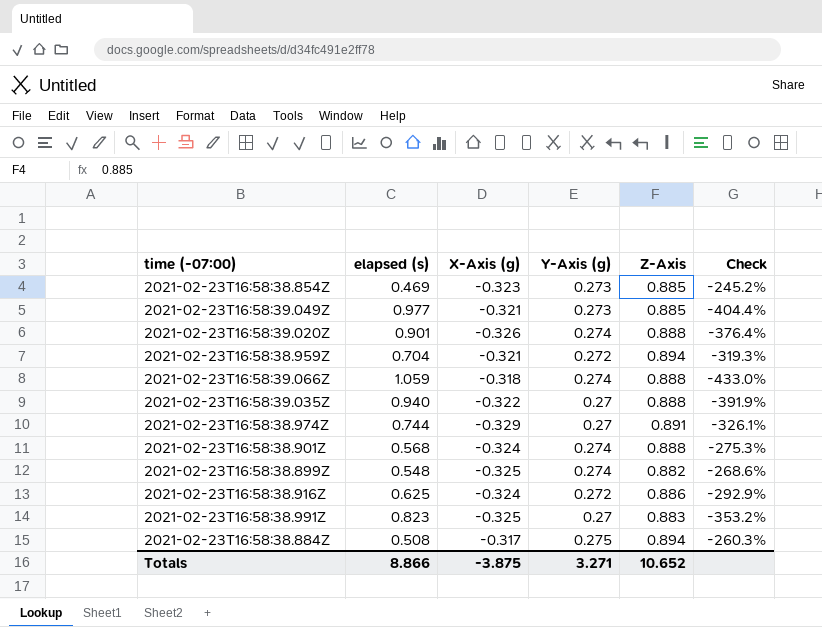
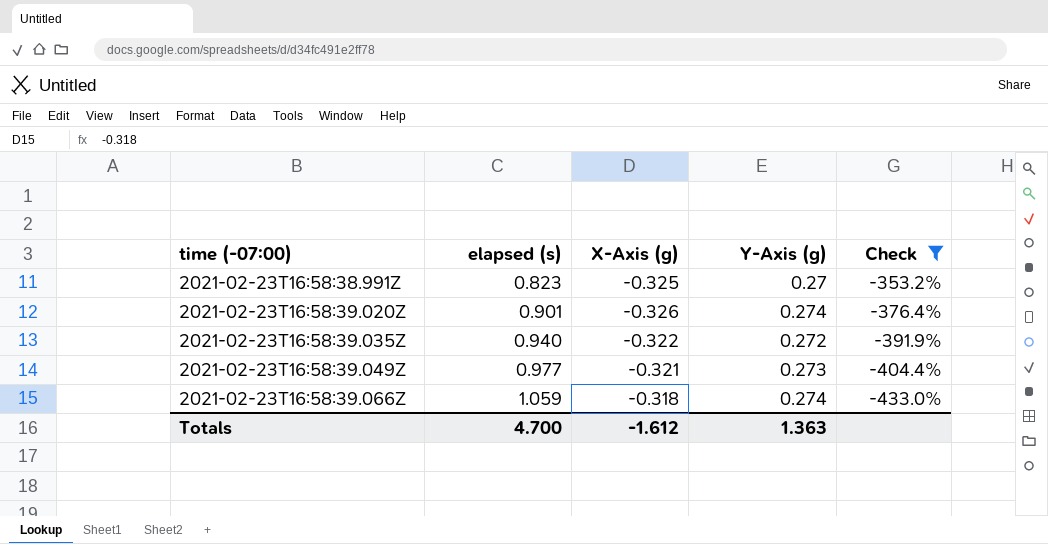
filter: none -> Check <= -353.2%
row order: none -> time (-07:00) ascending
column Z-Axis | position: 5 -> none
2021-02-23T16:58:39.035Z | Y-Axis (g): 0.27 -> 0.272
Totals | elapsed (s): 8.866 -> 4.700
Totals | X-Axis (g): -3.875 -> -1.612
Totals | Y-Axis (g): 3.271 -> 1.363

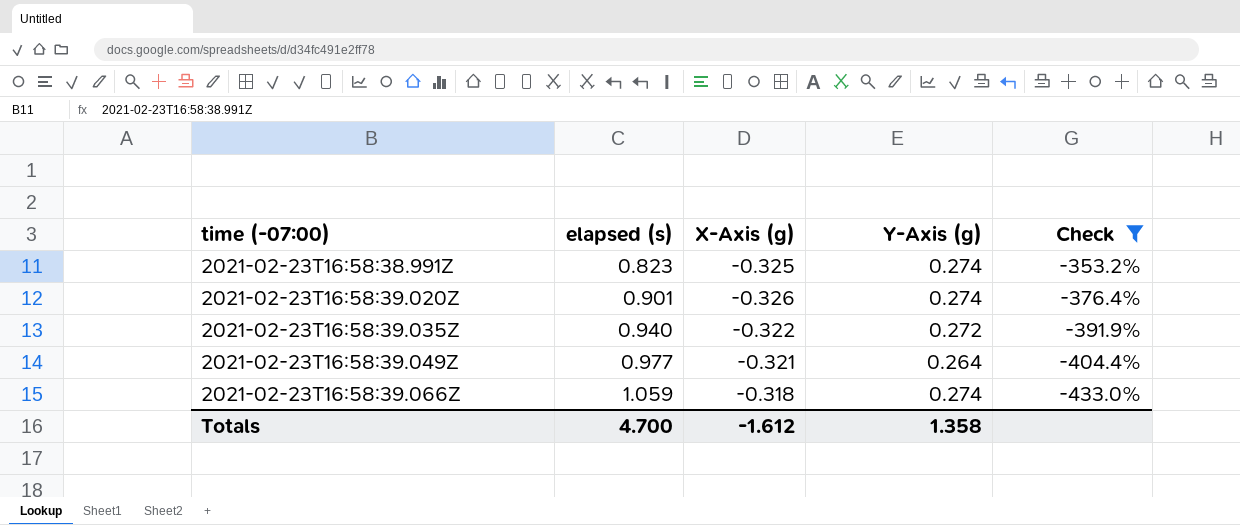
2021-02-23T16:58:38.991Z | Y-Axis (g): 0.27 -> 0.274
2021-02-23T16:58:39.049Z | Y-Axis (g): 0.273 -> 0.264
Totals | Y-Axis (g): 1.363 -> 1.358

